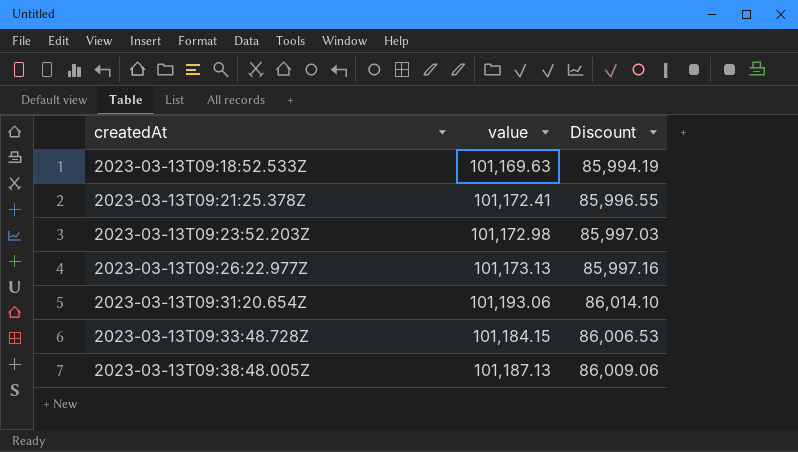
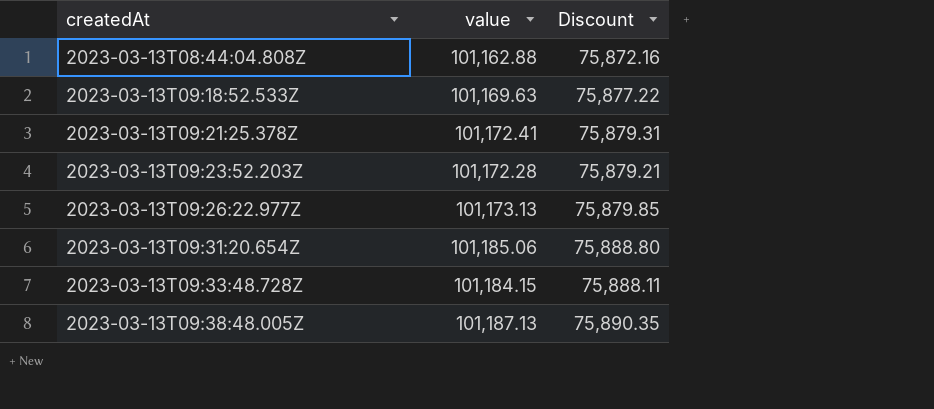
column Discount | formula: [value] * 0.85 -> [value] * 0.75
row 2023-03-13T08:44:04.808Z: none -> 101,162.88 | 75,872.16
2023-03-13T09:23:52.203Z | value: 101,172.98 -> 101,172.28
2023-03-13T09:31:20.654Z | value: 101,193.06 -> 101,185.06

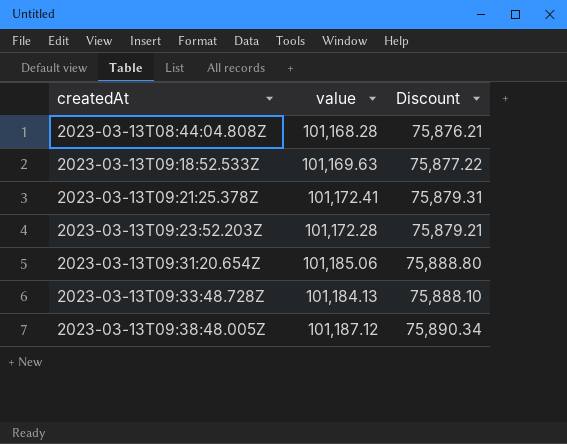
row 2023-03-13T09:26:22.977Z: 101,173.13 | 75,879.85 -> none
2023-03-13T08:44:04.808Z | value: 101,162.88 -> 101,168.28
2023-03-13T08:44:04.808Z | Discount: 75,872.16 -> 75,876.21
2023-03-13T09:33:48.728Z | value: 101,184.15 -> 101,184.13
2023-03-13T09:33:48.728Z | Discount: 75,888.11 -> 75,888.10
2023-03-13T09:38:48.005Z | value: 101,187.13 -> 101,187.12
2023-03-13T09:38:48.005Z | Discount: 75,890.35 -> 75,890.34

